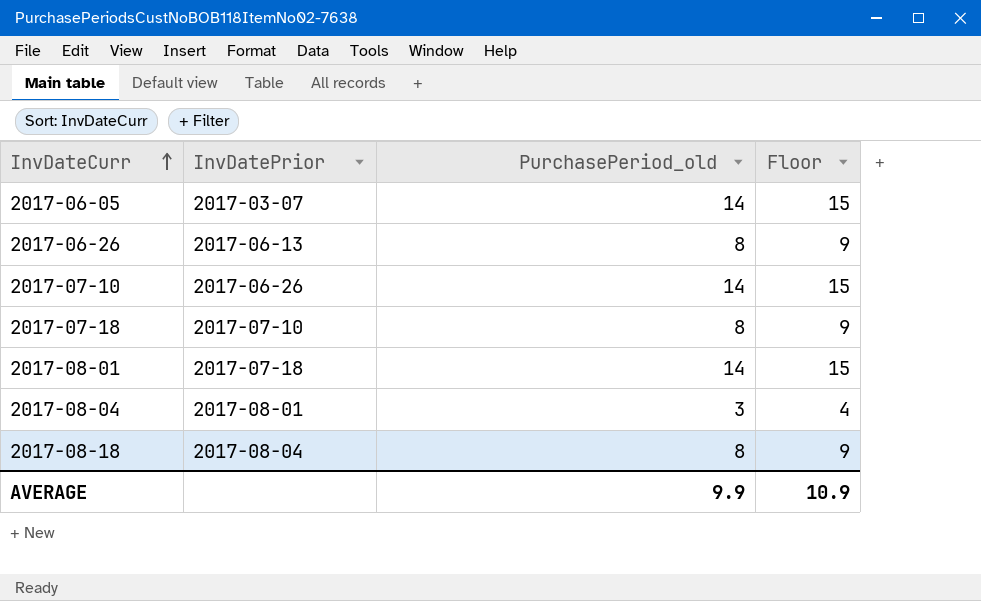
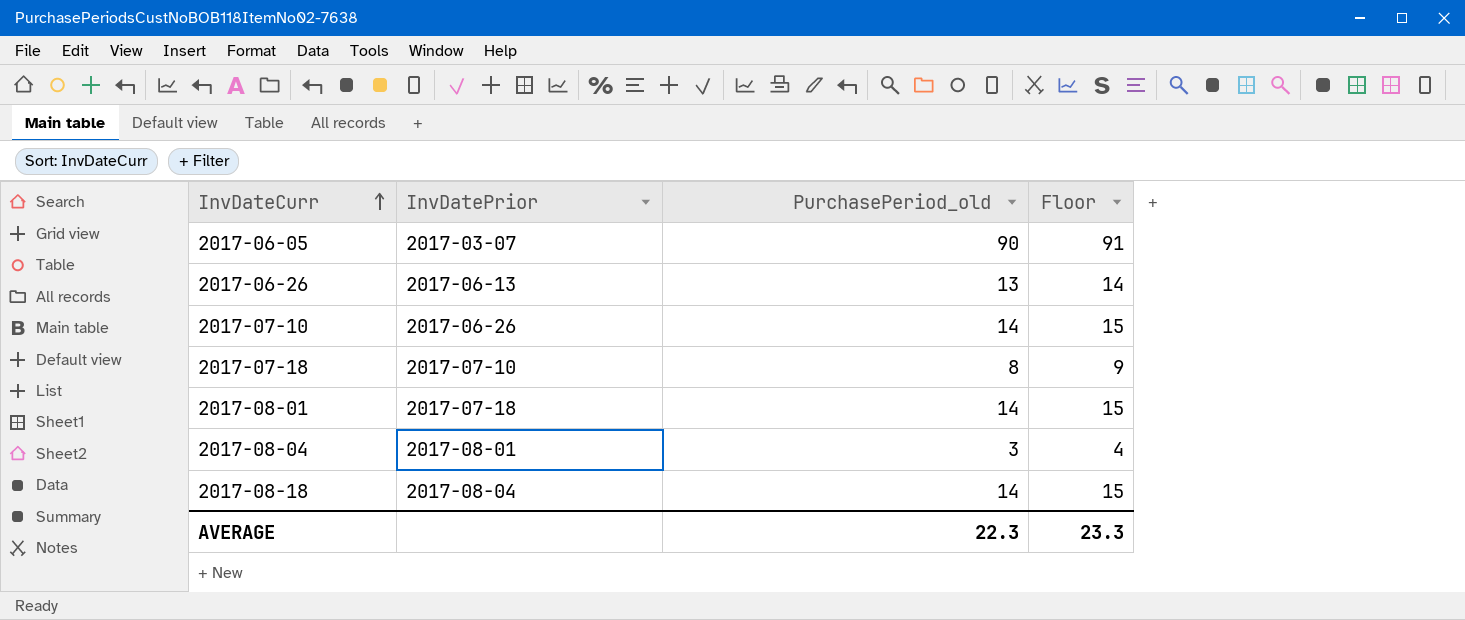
2017-06-05 | PurchasePeriod_old: 14 -> 90
2017-06-05 | Floor: 15 -> 91
2017-06-26 | PurchasePeriod_old: 8 -> 13
2017-06-26 | Floor: 9 -> 14
2017-08-18 | PurchasePeriod_old: 8 -> 14
2017-08-18 | Floor: 9 -> 15
AVERAGE | PurchasePeriod_old: 9.9 -> 22.3
AVERAGE | Floor: 10.9 -> 23.3

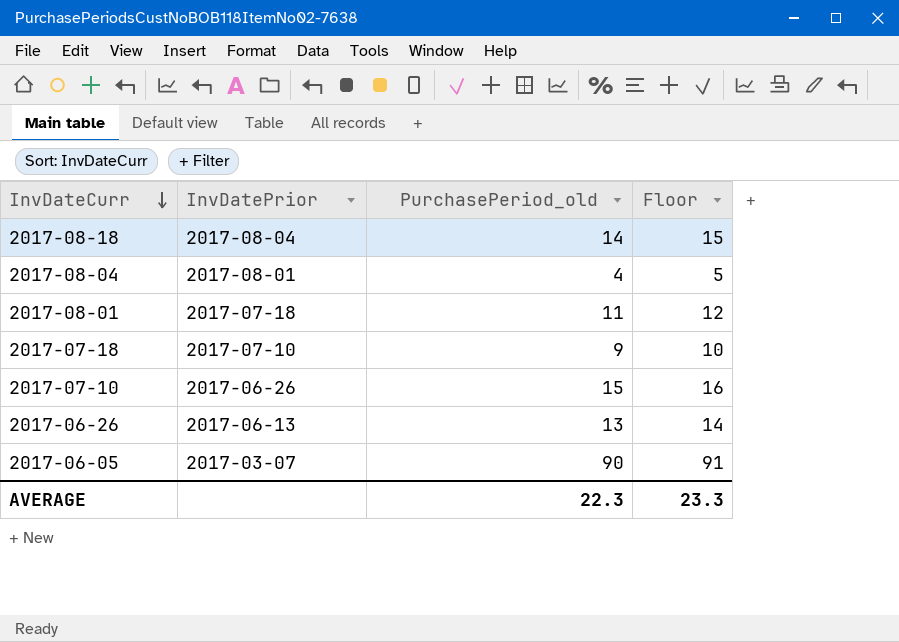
row order: InvDateCurr ascending -> InvDateCurr descending
2017-08-04 | PurchasePeriod_old: 3 -> 4
2017-08-04 | Floor: 4 -> 5
2017-08-01 | PurchasePeriod_old: 14 -> 11
2017-08-01 | Floor: 15 -> 12
2017-07-18 | PurchasePeriod_old: 8 -> 9
2017-07-18 | Floor: 9 -> 10
2017-07-10 | PurchasePeriod_old: 14 -> 15
2017-07-10 | Floor: 15 -> 16

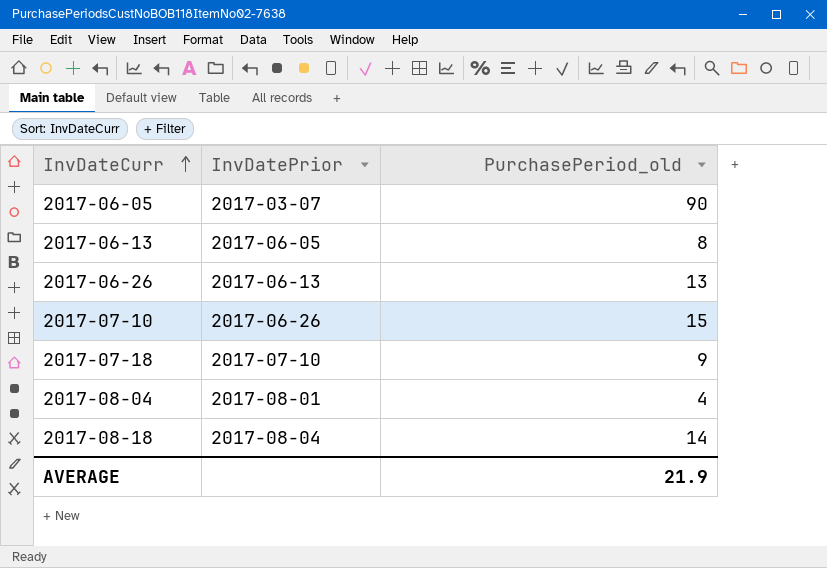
row order: InvDateCurr descending -> InvDateCurr ascending
column Floor | formula: [PurchasePeriod_old] + 1 -> none
row 2017-08-01: 2017-07-18 | 11 | 12 -> none
row 2017-06-13: none -> 2017-06-05 | 8
AVERAGE | PurchasePeriod_old: 22.3 -> 21.9

